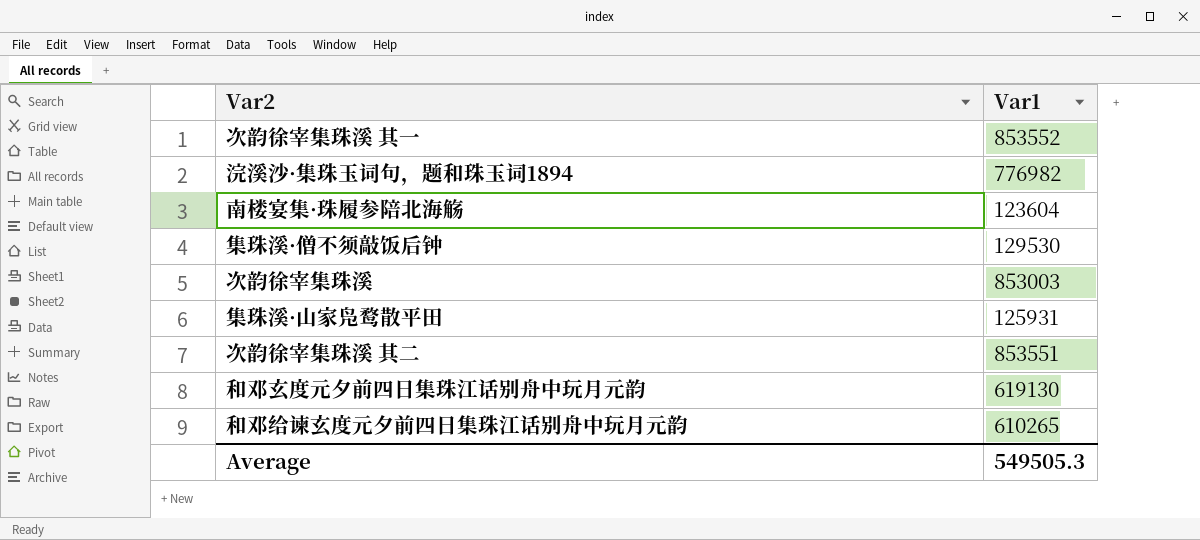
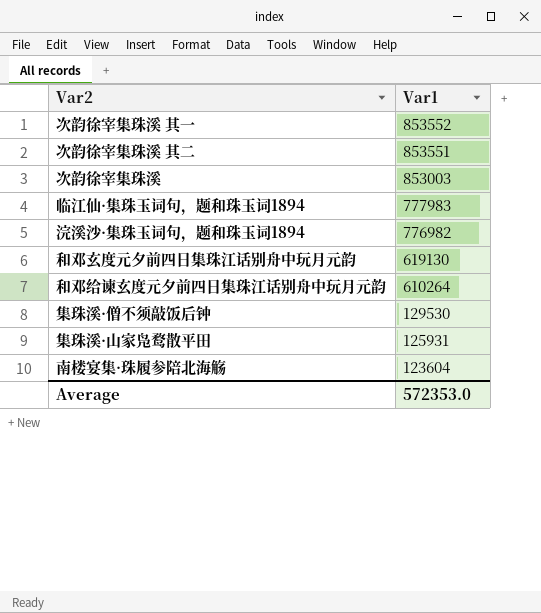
row order: none -> Var1 descending
row 临江仙·集珠玉词句，题和珠玉词1894: none -> 777983
和邓给谏玄度元夕前四日集珠江话别舟中玩月元韵 | Var1: 610265 -> 610264
Average | Var1: 549505.3 -> 572353.0

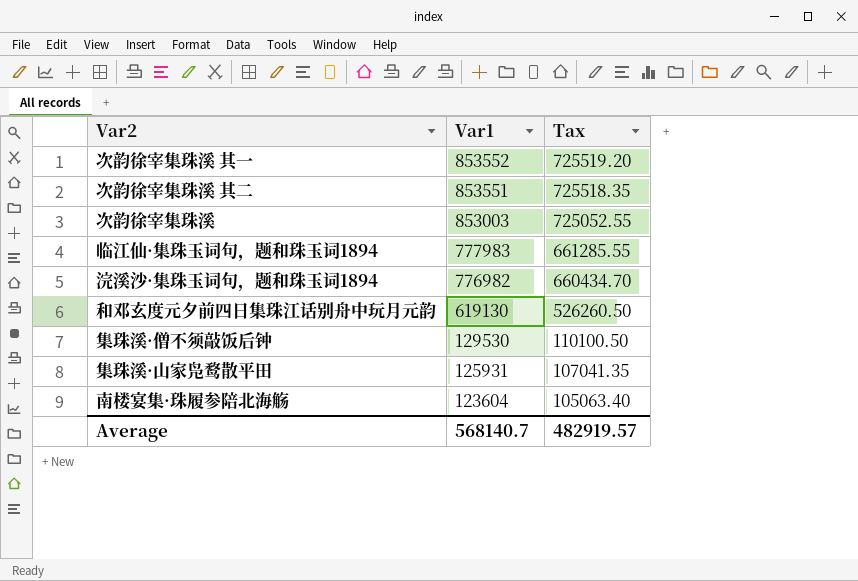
column Tax | formula: none -> [Var1] * 0.85
row 和邓给谏玄度元夕前四日集珠江话别舟中玩月元韵: 610264 -> none
Average | Var1: 572353.0 -> 568140.7

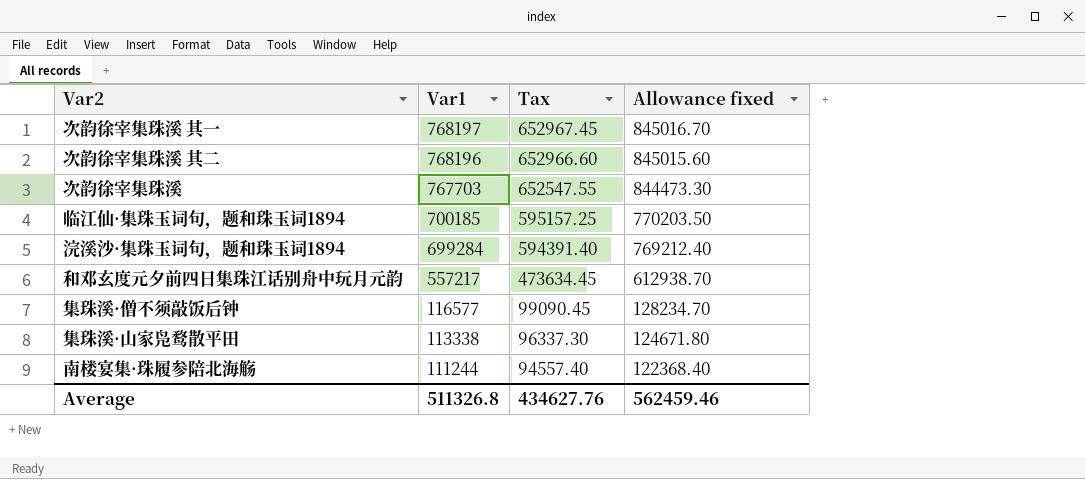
column Allowance fixed | formula: none -> [Var1] * 1.1
次韵徐宰集珠溪 其一 | Var1: 853552 -> 768197
次韵徐宰集珠溪 其一 | Tax: 725519.20 -> 652967.45
次韵徐宰集珠溪 其二 | Var1: 853551 -> 768196
次韵徐宰集珠溪 其二 | Tax: 725518.35 -> 652966.60
次韵徐宰集珠溪 | Var1: 853003 -> 767703
次韵徐宰集珠溪 | Tax: 725052.55 -> 652547.55
临江仙·集珠玉词句，题和珠玉词1894 | Var1: 777983 -> 700185
临江仙·集珠玉词句，题和珠玉词1894 | Tax: 661285.55 -> 595157.25
浣溪沙·集珠玉词句，题和珠玉词1894 | Var1: 776982 -> 699284
浣溪沙·集珠玉词句，题和珠玉词1894 | Tax: 660434.70 -> 594391.40
和邓玄度元夕前四日集珠江话别舟中玩月元韵 | Var1: 619130 -> 557217
和邓玄度元夕前四日集珠江话别舟中玩月元韵 | Tax: 526260.50 -> 473634.45
集珠溪·僧不须敲饭后钟 | Var1: 129530 -> 116577
集珠溪·僧不须敲饭后钟 | Tax: 110100.50 -> 99090.45
集珠溪·山家凫鹜散平田 | Var1: 125931 -> 113338
集珠溪·山家凫鹜散平田 | Tax: 107041.35 -> 96337.30
南楼宴集·珠履参陪北海觞 | Var1: 123604 -> 111244
南楼宴集·珠履参陪北海觞 | Tax: 105063.40 -> 94557.40
Average | Var1: 568140.7 -> 511326.8
Average | Tax: 482919.57 -> 434627.76

